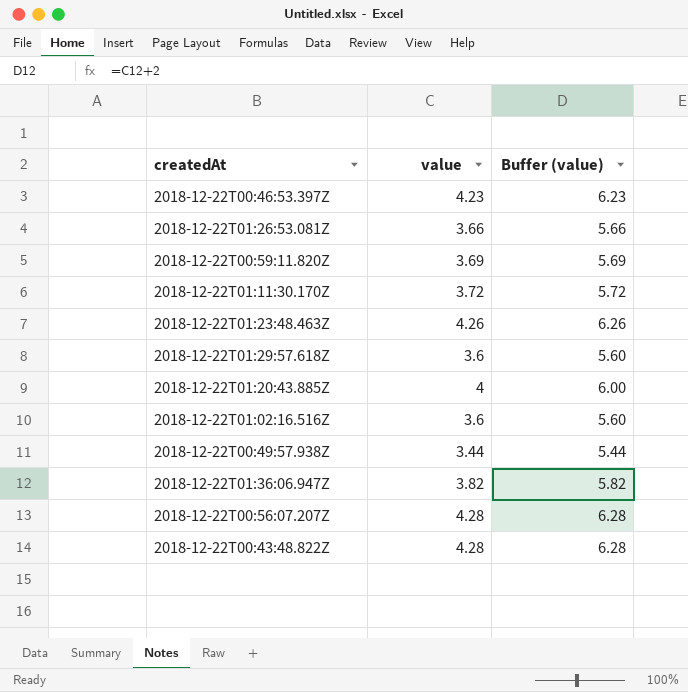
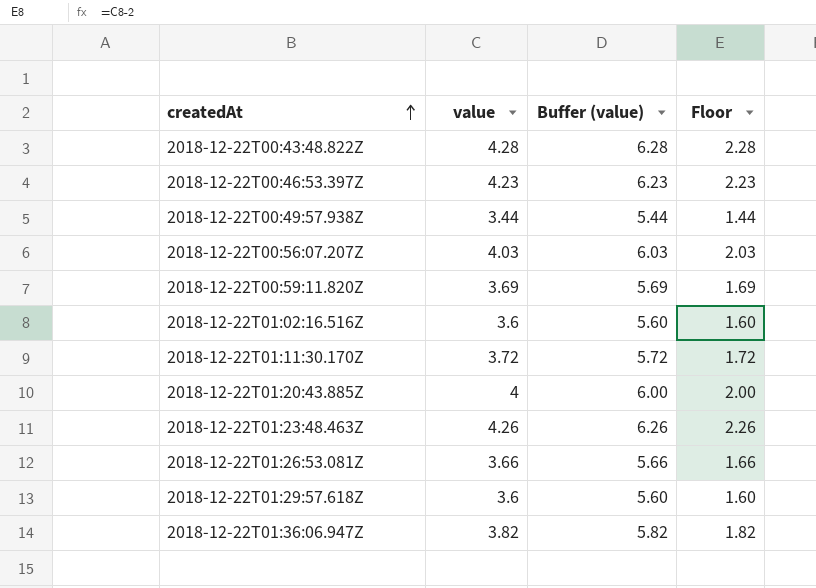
row order: none -> createdAt ascending
column Floor | formula: none -> [value] - 2
2018-12-22T00:56:07.207Z | value: 4.28 -> 4.03
2018-12-22T00:56:07.207Z | Buffer (value): 6.28 -> 6.03

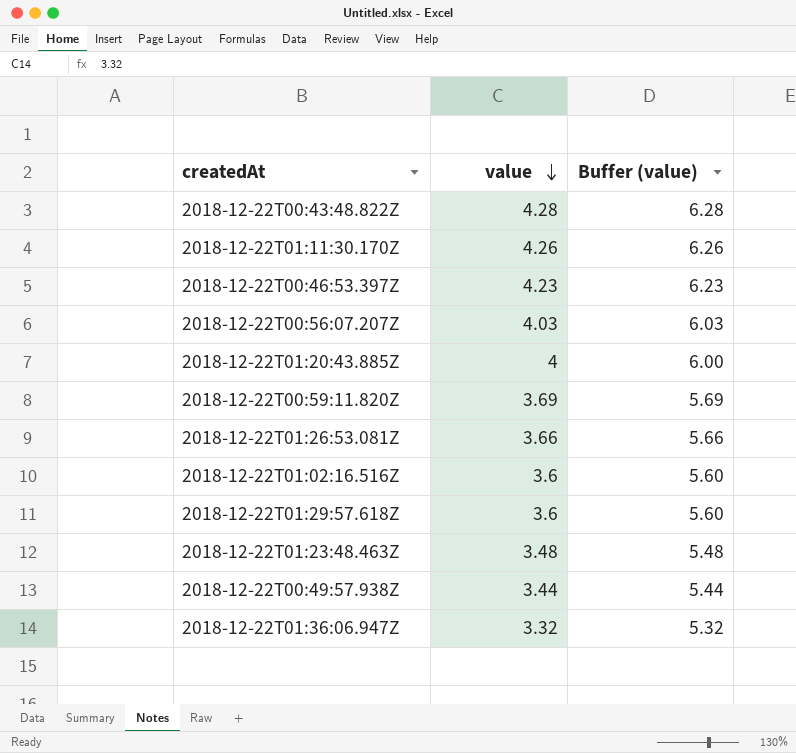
row order: createdAt ascending -> value descending
column Floor | formula: [value] - 2 -> none
2018-12-22T01:11:30.170Z | value: 3.72 -> 4.26
2018-12-22T01:11:30.170Z | Buffer (value): 5.72 -> 6.26
2018-12-22T01:23:48.463Z | value: 4.26 -> 3.48
2018-12-22T01:23:48.463Z | Buffer (value): 6.26 -> 5.48
2018-12-22T01:36:06.947Z | value: 3.82 -> 3.32
2018-12-22T01:36:06.947Z | Buffer (value): 5.82 -> 5.32

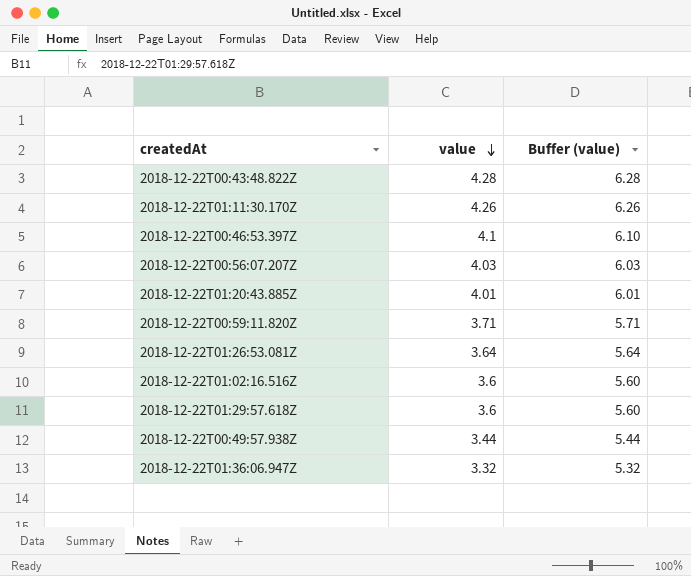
row 2018-12-22T01:23:48.463Z: 3.48 | 5.48 -> none
2018-12-22T00:46:53.397Z | value: 4.23 -> 4.1
2018-12-22T00:46:53.397Z | Buffer (value): 6.23 -> 6.10
2018-12-22T01:20:43.885Z | value: 4 -> 4.01
2018-12-22T01:20:43.885Z | Buffer (value): 6.00 -> 6.01
2018-12-22T00:59:11.820Z | value: 3.69 -> 3.71
2018-12-22T00:59:11.820Z | Buffer (value): 5.69 -> 5.71
2018-12-22T01:26:53.081Z | value: 3.66 -> 3.64
2018-12-22T01:26:53.081Z | Buffer (value): 5.66 -> 5.64

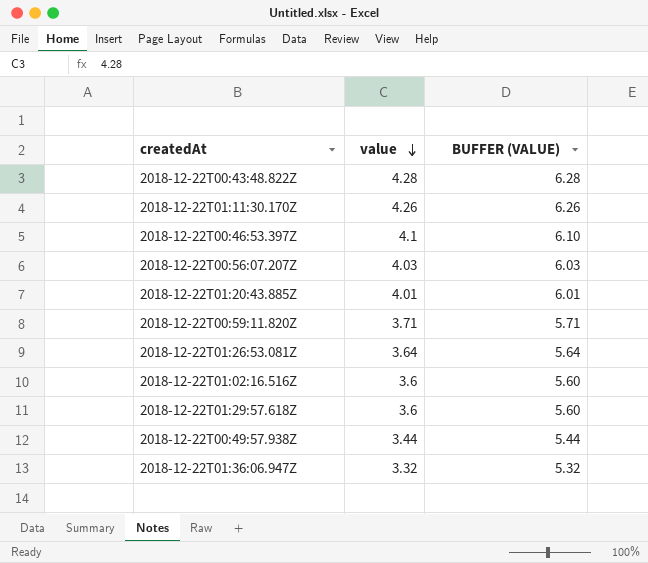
column name: Buffer (value) -> BUFFER (VALUE)

